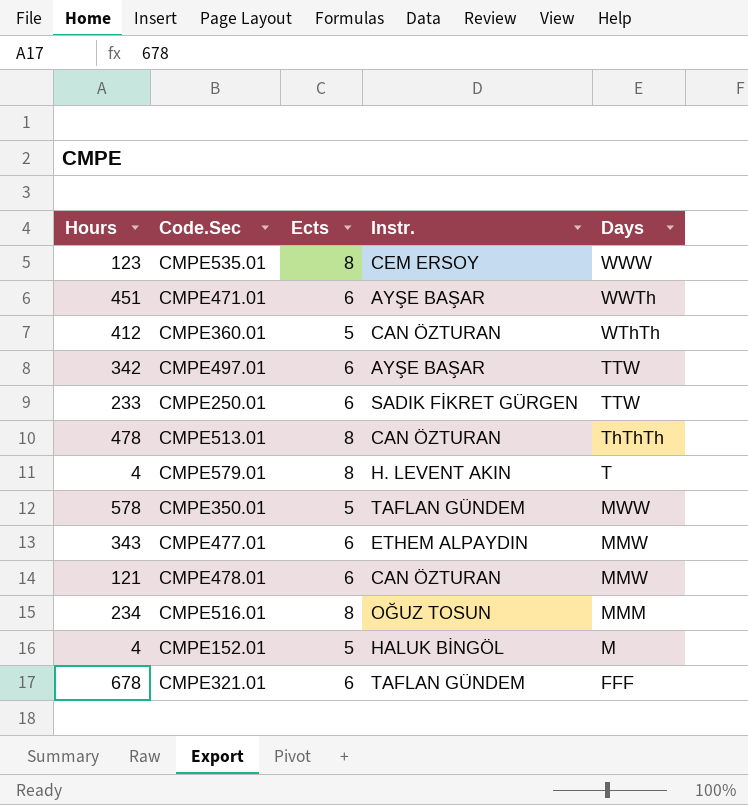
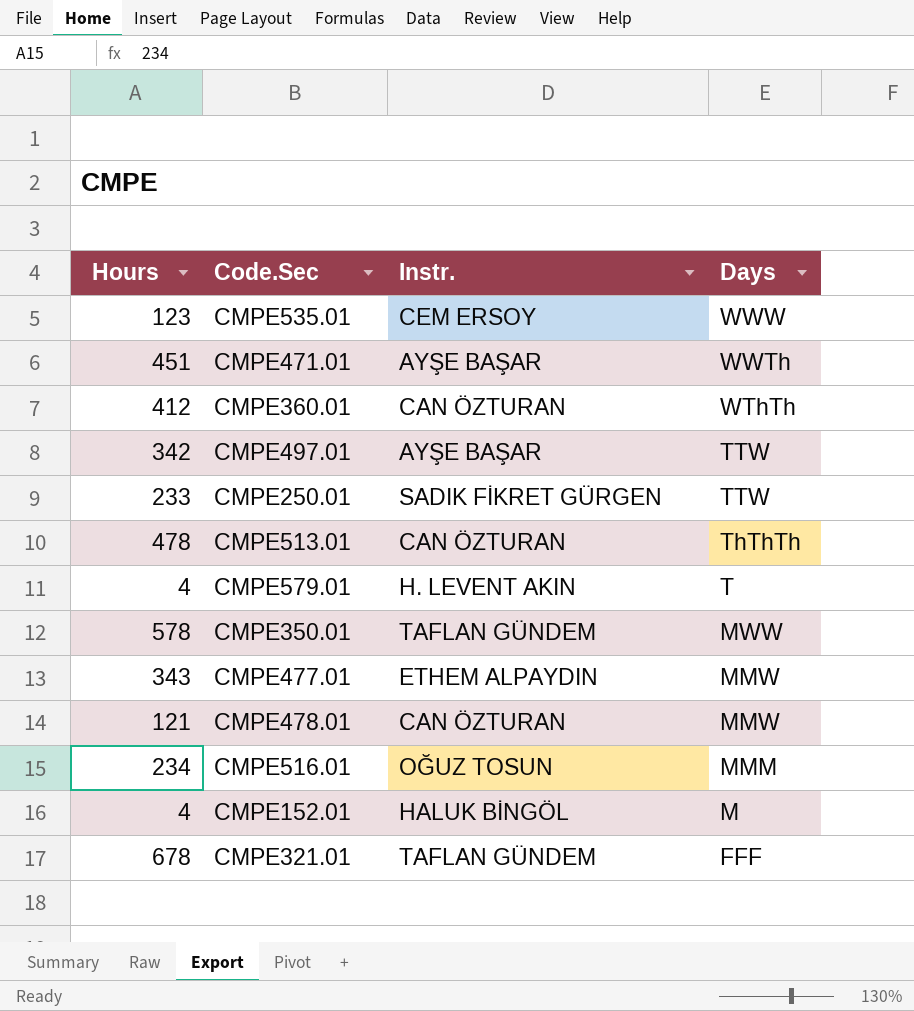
column Ects | position: 3 -> none

